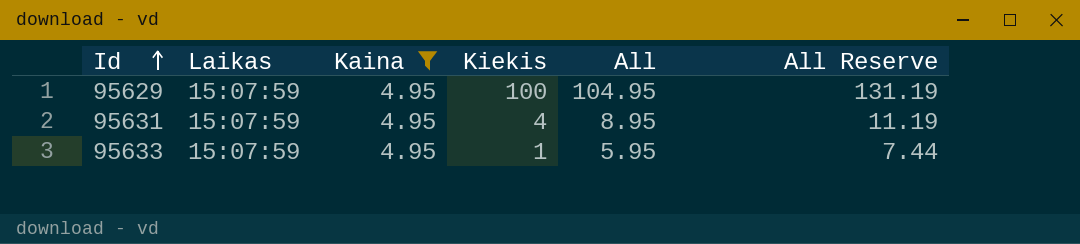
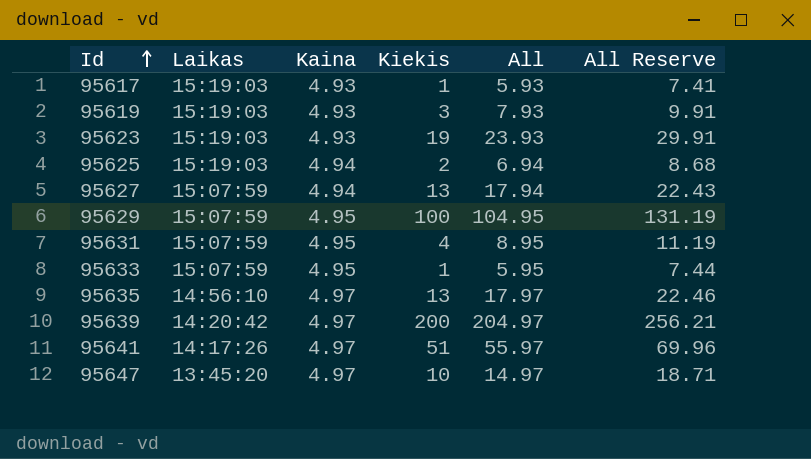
filter: Kaina = 4.95 -> none

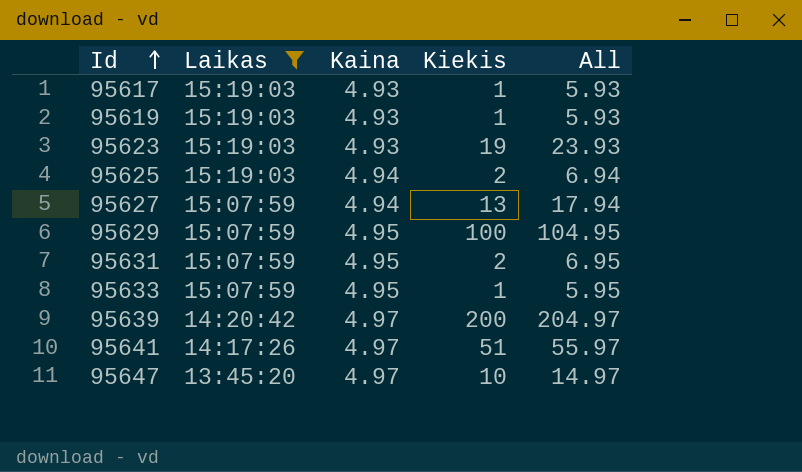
filter: none -> Laikas != 14:56:10
column All Reserve | formula: [All] * 1.25 -> none
95619 | Kiekis: 3 -> 1
95619 | All: 7.93 -> 5.93
95631 | Kiekis: 4 -> 2
95631 | All: 8.95 -> 6.95

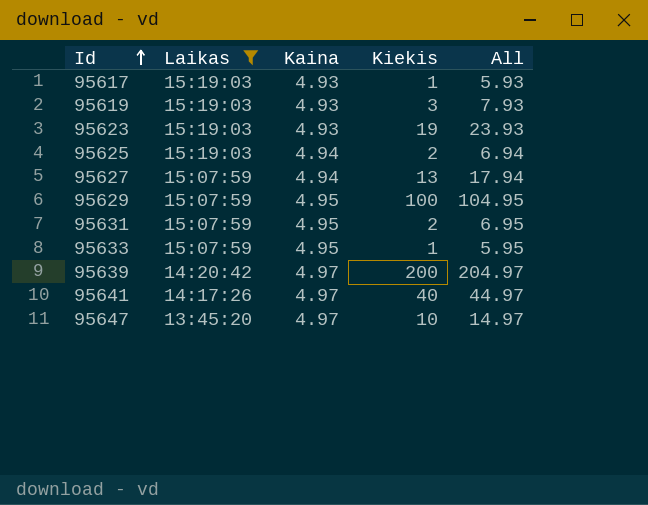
95619 | Kiekis: 1 -> 3
95619 | All: 5.93 -> 7.93
95641 | Kiekis: 51 -> 40
95641 | All: 55.97 -> 44.97

